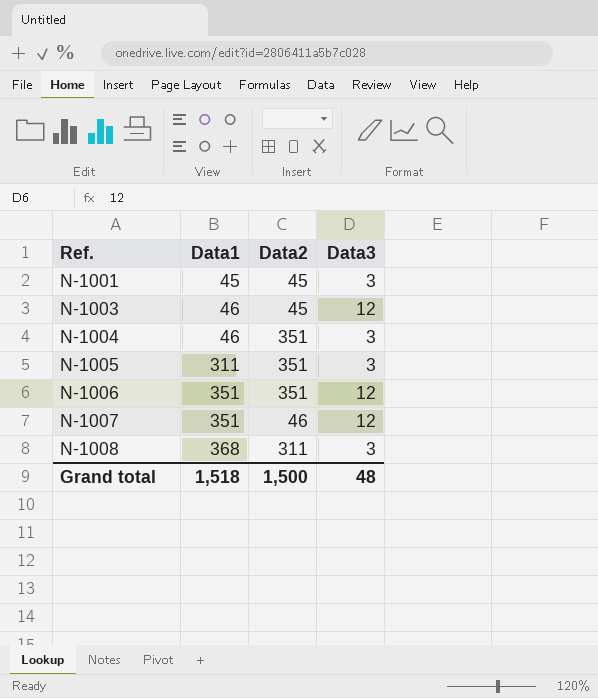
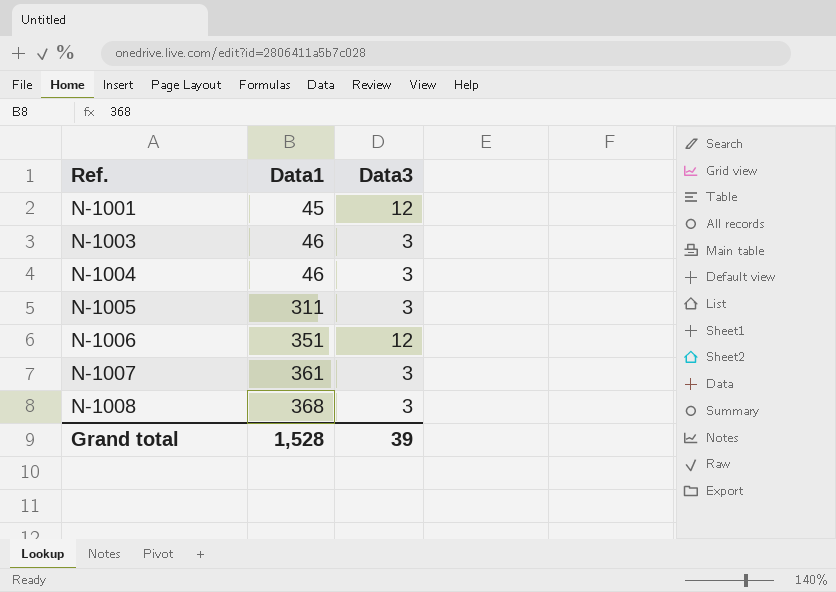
column Data2 | position: 3 -> none
N-1001 | Data3: 3 -> 12
N-1003 | Data3: 12 -> 3
N-1007 | Data1: 351 -> 361
N-1007 | Data3: 12 -> 3
Grand total | Data1: 1,518 -> 1,528
Grand total | Data3: 48 -> 39

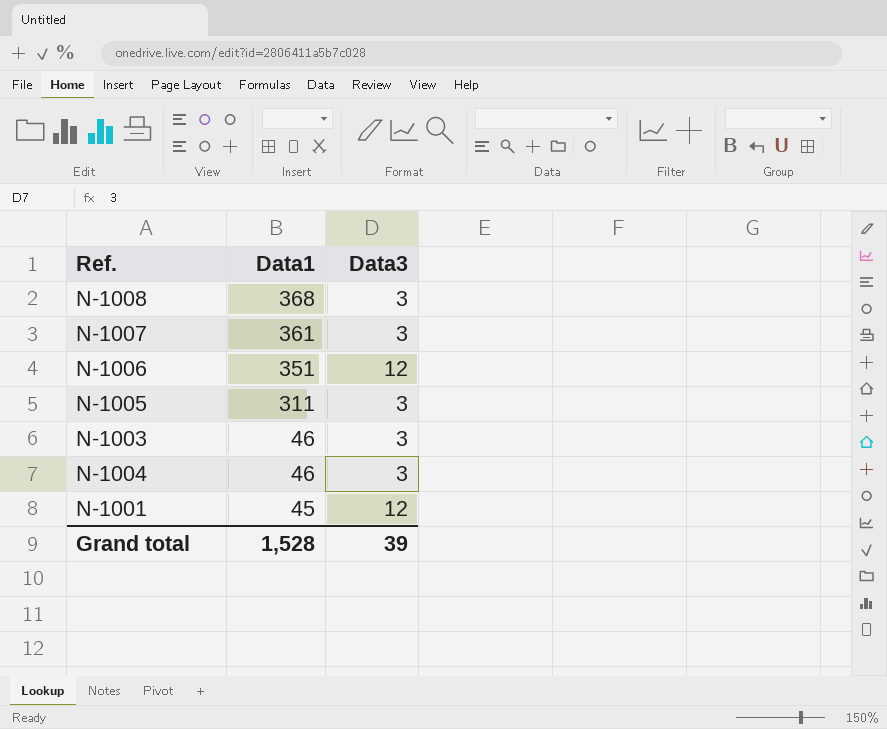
row order: Ref. ascending -> Data1 descending

